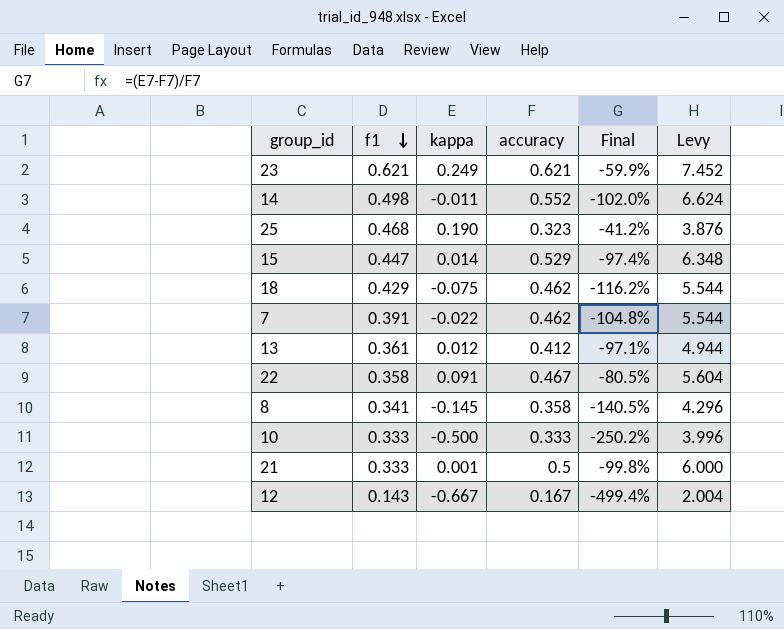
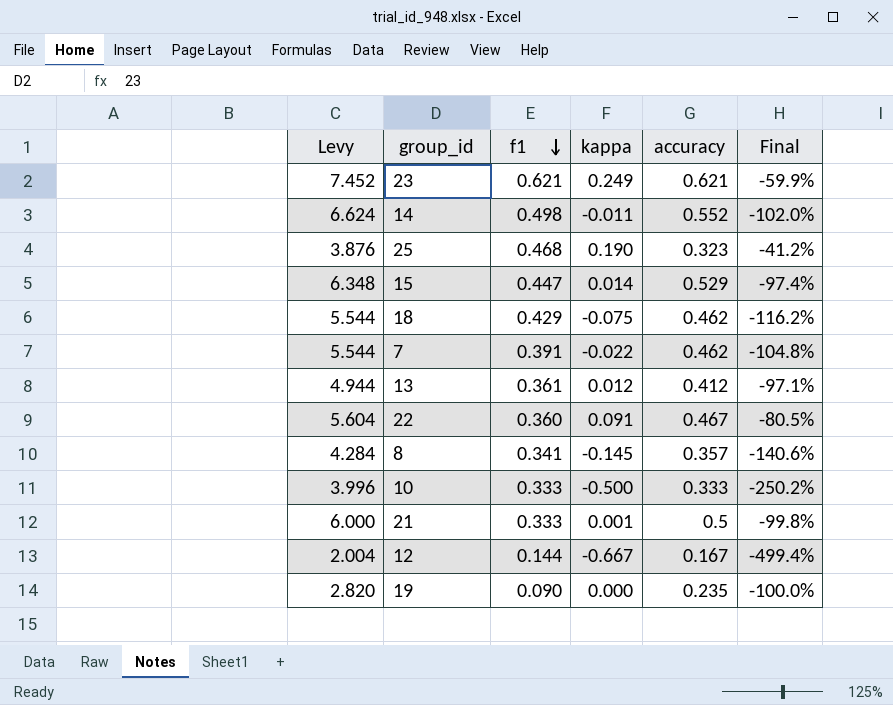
column Levy | position: 6 -> 1
22 | f1: 0.358 -> 0.360
8 | Levy: 4.296 -> 4.284
8 | accuracy: 0.358 -> 0.357
8 | Final: -140.5% -> -140.6%
12 | f1: 0.143 -> 0.144
row 19: none -> 2.820 | 0.090 | 0.000 | 0.235 | -100.0%

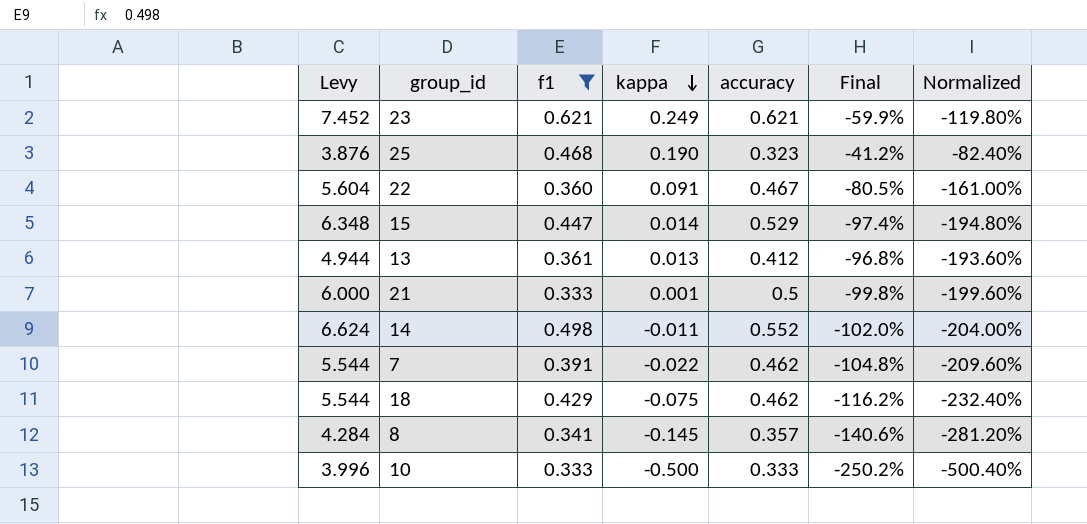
filter: none -> f1 >= 0.333
row order: f1 descending -> kappa descending
column Normalized | formula: none -> [Final] * 2
13 | kappa: 0.012 -> 0.013
13 | Final: -97.1% -> -96.8%

